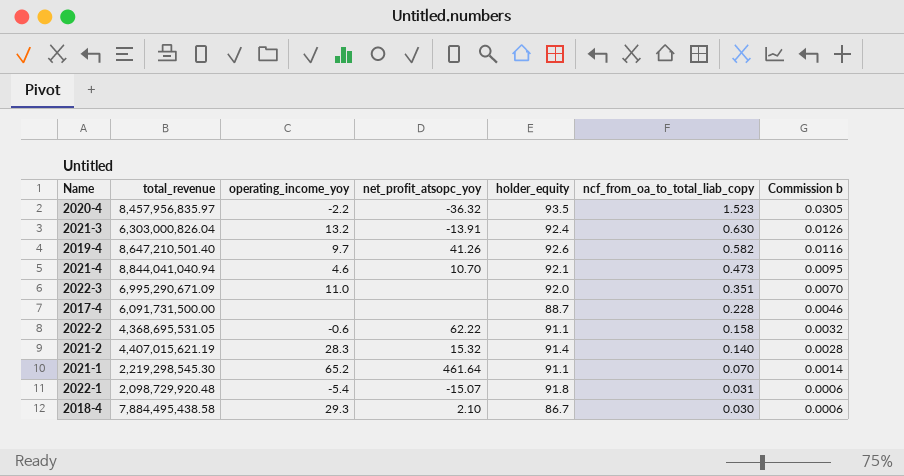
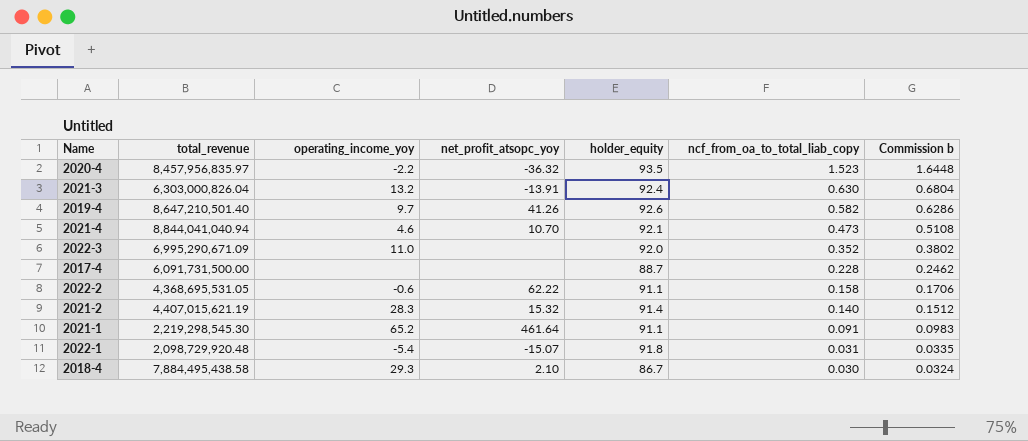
column Commission b | formula: [ncf_from_oa_to_total_liab_copy] * 0.02 -> [ncf_from_oa_to_total_liab_copy] * 1.08
2022-3 | ncf_from_oa_to_total_liab_copy: 0.351 -> 0.352
2021-1 | ncf_from_oa_to_total_liab_copy: 0.070 -> 0.091

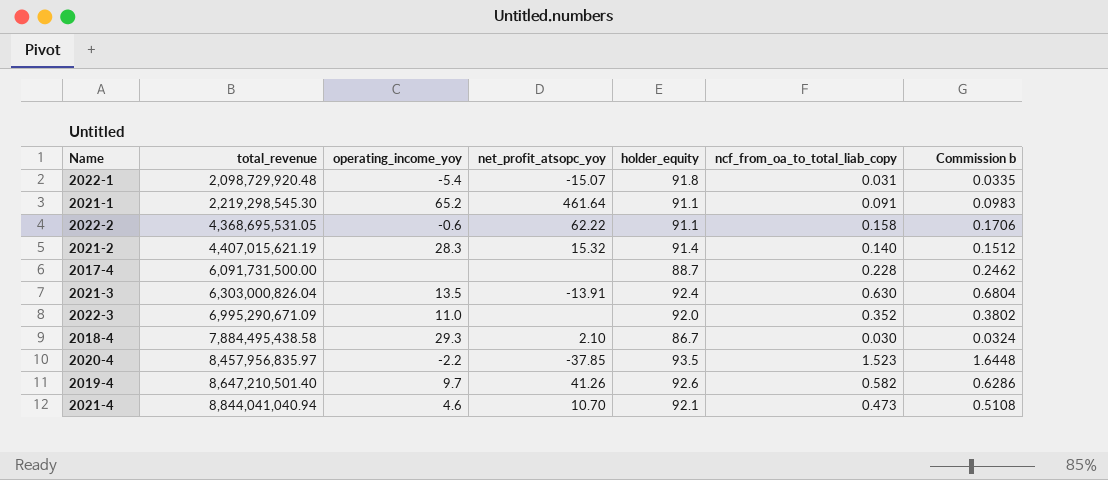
row order: ncf_from_oa_to_total_liab_copy descending -> total_revenue ascending
2021-3 | operating_income_yoy: 13.2 -> 13.5
2020-4 | net_profit_atsopc_yoy: -36.32 -> -37.85

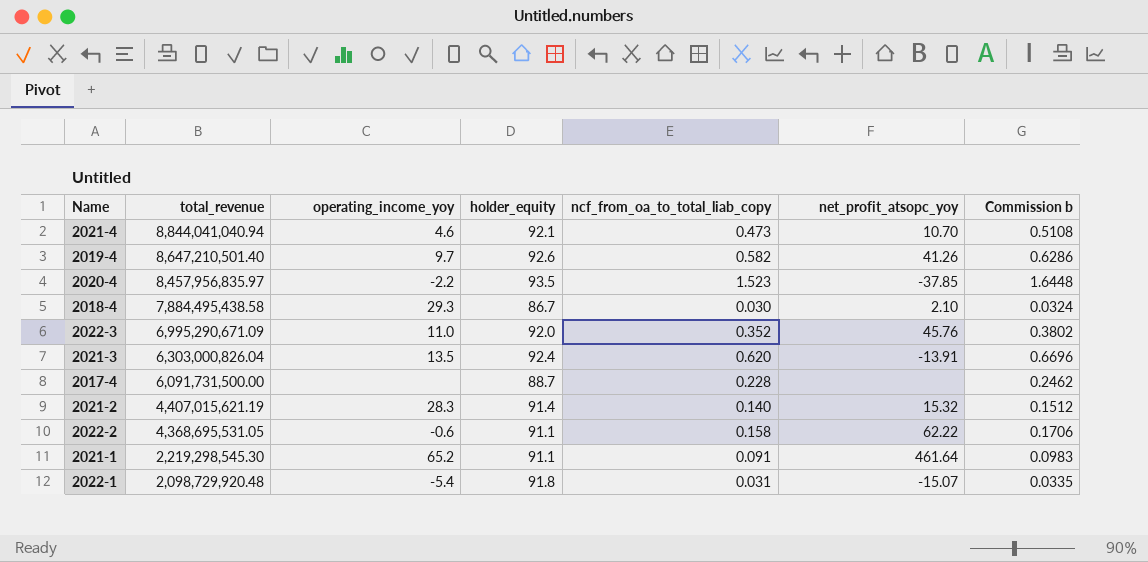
row order: total_revenue ascending -> total_revenue descending
column net_profit_atsopc_yoy | position: 4 -> 6
2022-3 | net_profit_atsopc_yoy: none -> 45.76
2021-3 | ncf_from_oa_to_total_liab_copy: 0.630 -> 0.620
2021-3 | Commission b: 0.6804 -> 0.6696

